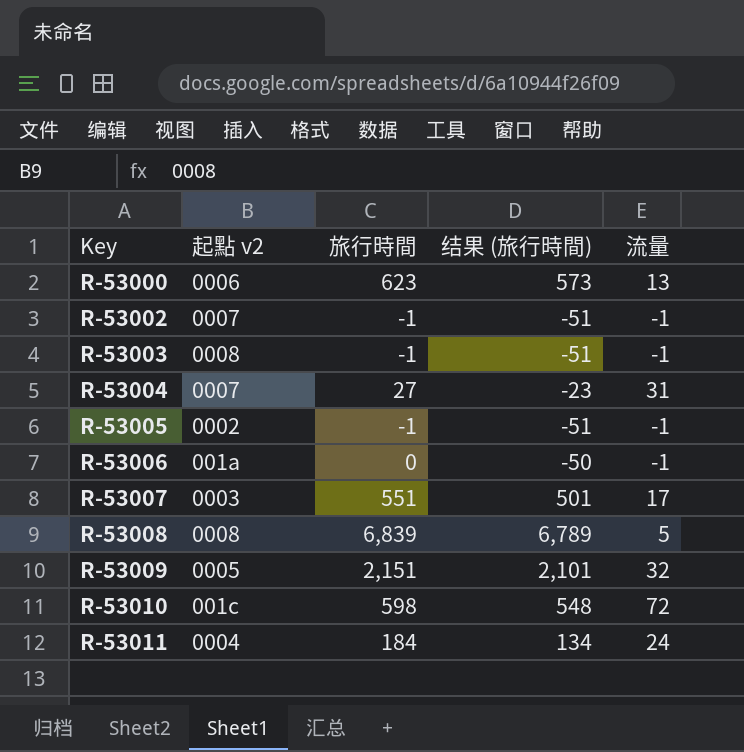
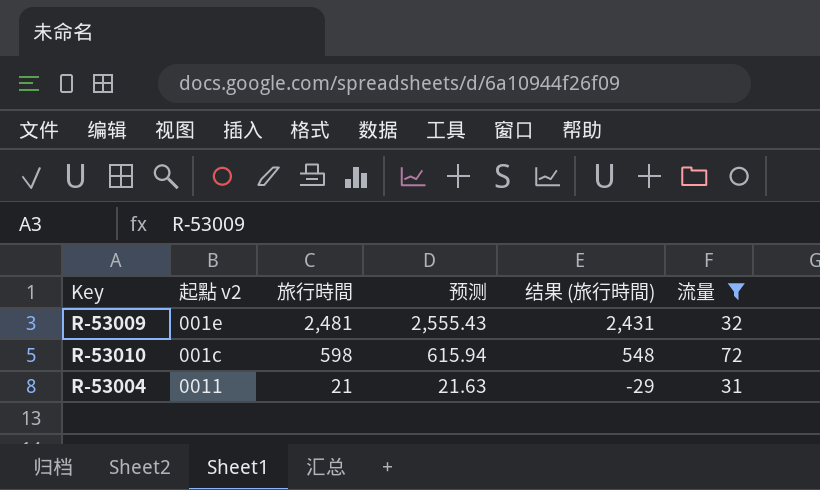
filter: none -> 流量 >= 31
row order: Key ascending -> 旅行時間 descending
column 预测 | formula: none -> [旅行時間] * 1.03
R-53009 | 起點 v2: 0005 -> 001e
R-53009 | 旅行時間: 2,151 -> 2,481
R-53009 | 结果 (旅行時間): 2,101 -> 2,431
R-53004 | 起點 v2: 0007 -> 0011
R-53004 | 旅行時間: 27 -> 21
R-53004 | 结果 (旅行時間): -23 -> -29

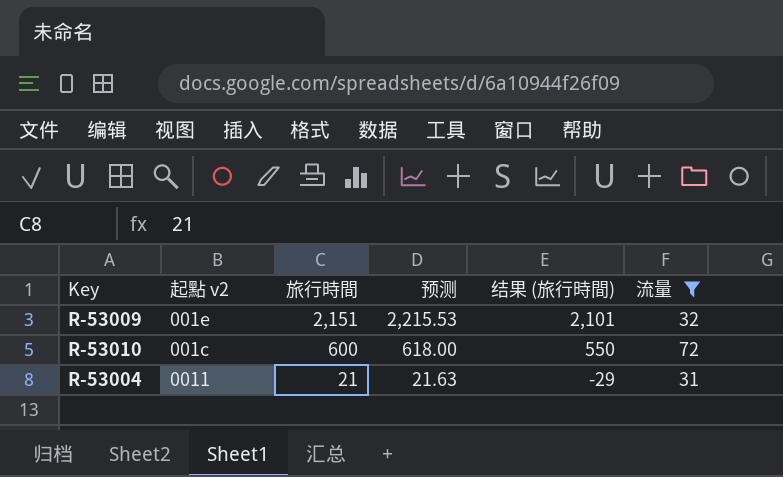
R-53009 | 旅行時間: 2,481 -> 2,151
R-53009 | 预测: 2,555.43 -> 2,215.53
R-53009 | 结果 (旅行時間): 2,431 -> 2,101
R-53010 | 旅行時間: 598 -> 600
R-53010 | 预测: 615.94 -> 618.00
R-53010 | 结果 (旅行時間): 548 -> 550

